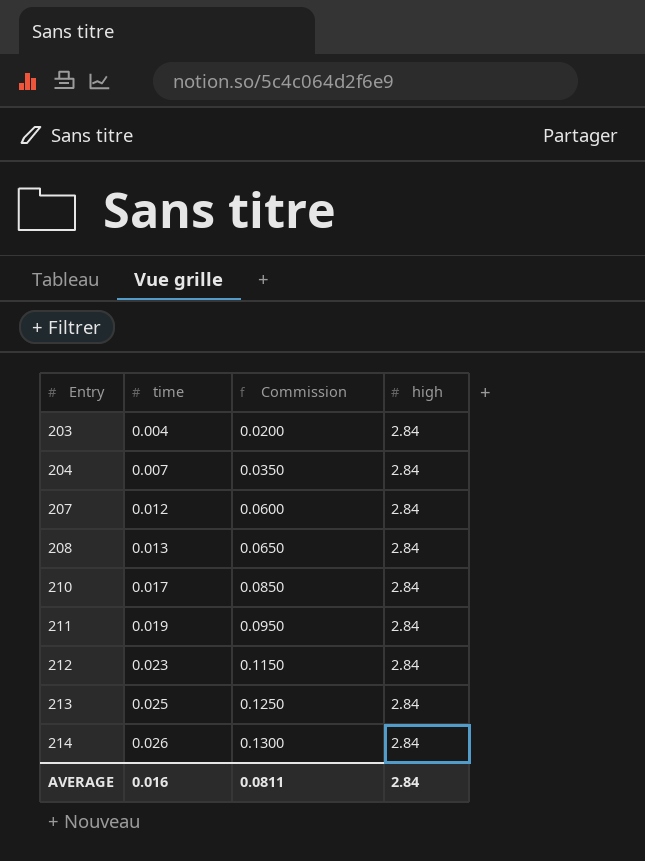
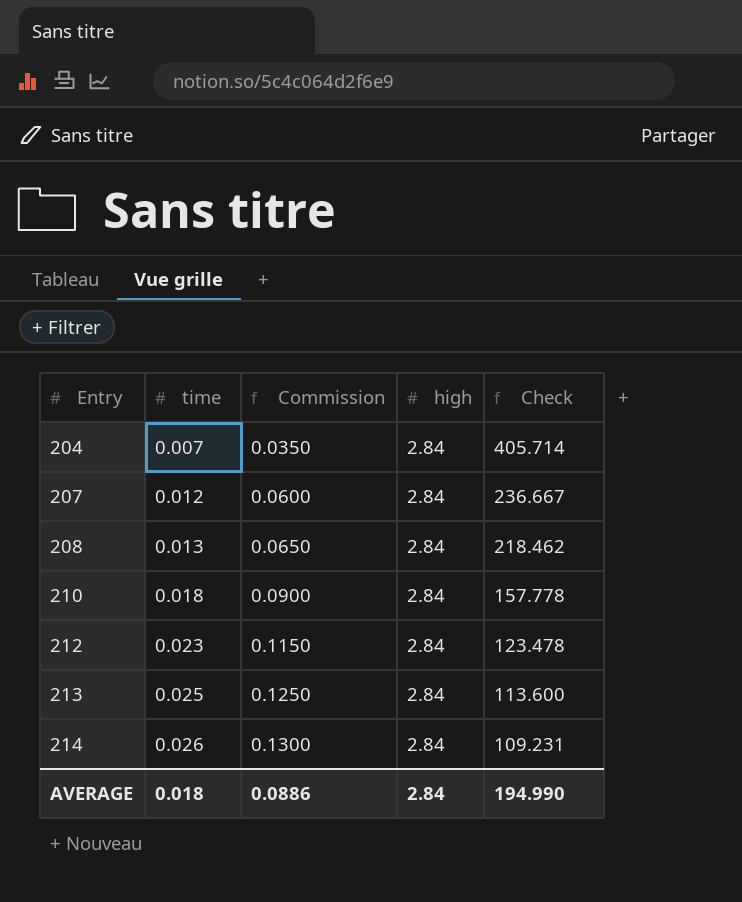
column Check | formula: none -> [high] / [time]
row 203: 0.004 | 0.0200 | 2.84 -> none
row 211: 0.019 | 0.0950 | 2.84 -> none
210 | time: 0.017 -> 0.018
210 | Commission: 0.0850 -> 0.0900
AVERAGE | time: 0.016 -> 0.018
AVERAGE | Commission: 0.0811 -> 0.0886

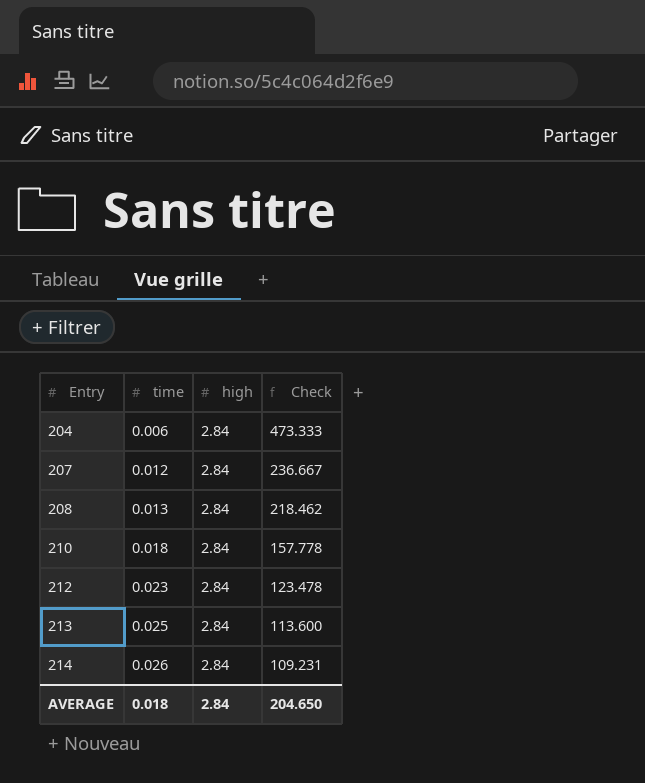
column Commission | formula: [time] * 5 -> none
204 | time: 0.007 -> 0.006
204 | Check: 405.714 -> 473.333
AVERAGE | Check: 194.990 -> 204.650

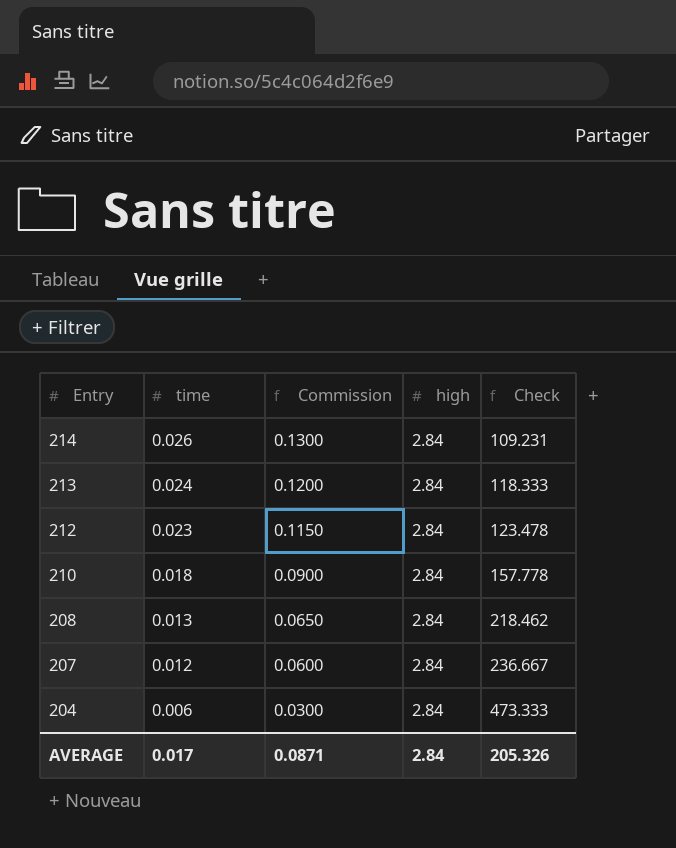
row order: Entry ascending -> Entry descending
column Commission | formula: none -> [time] * 5
213 | time: 0.025 -> 0.024
213 | Check: 113.600 -> 118.333
AVERAGE | time: 0.018 -> 0.017
AVERAGE | Check: 204.650 -> 205.326

